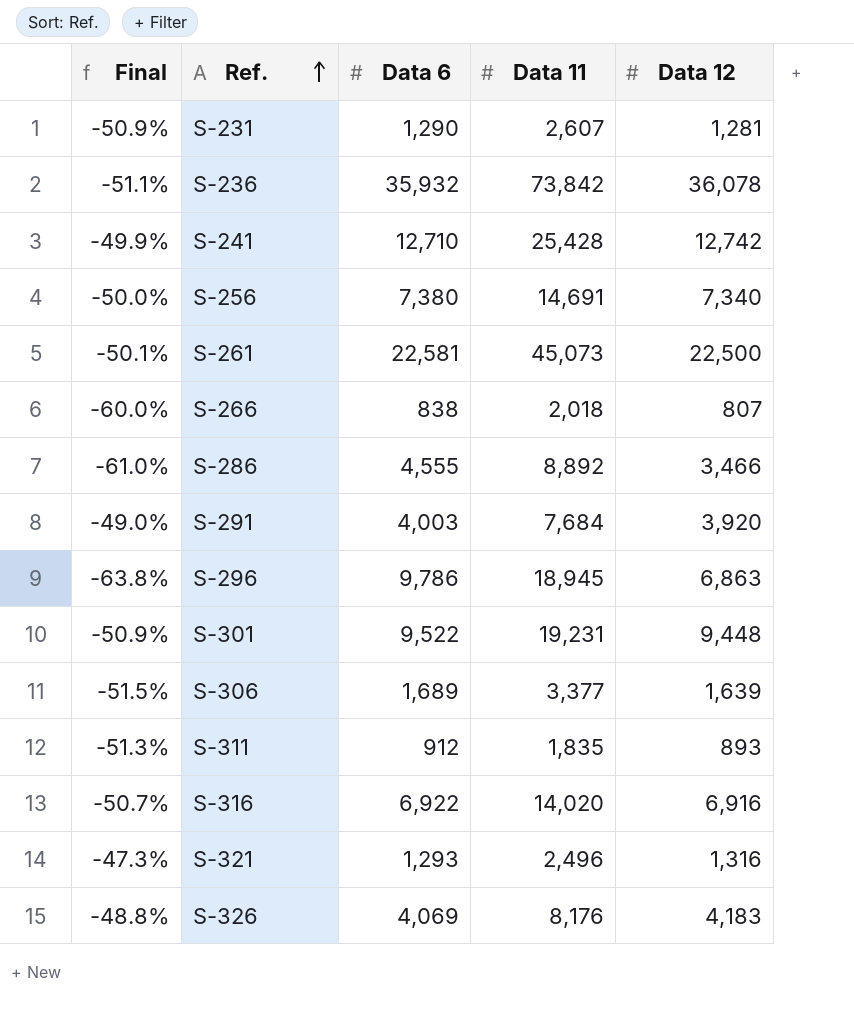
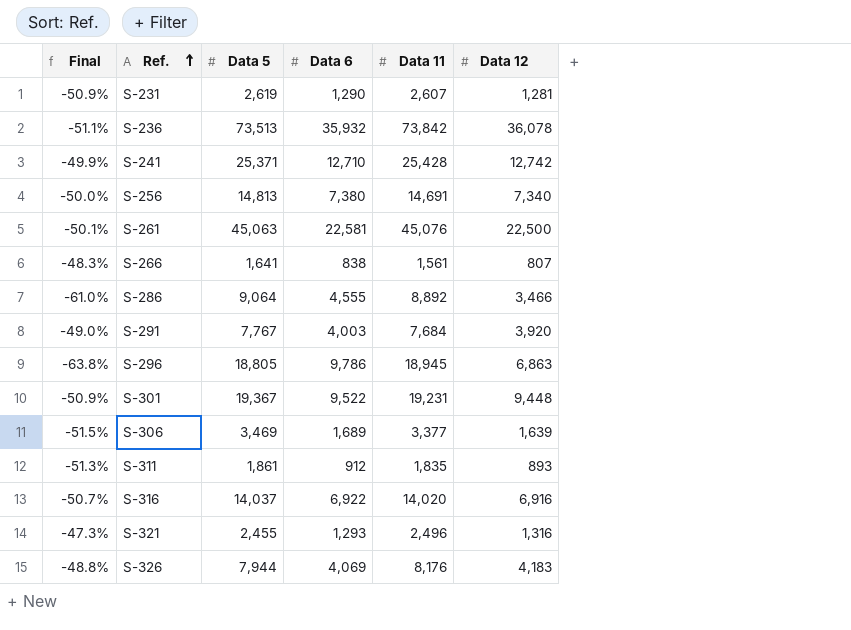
column Data 5 | position: none -> 3
S-261 | Data 11: 45,073 -> 45,076
S-266 | Final: -60.0% -> -48.3%
S-266 | Data 11: 2,018 -> 1,561

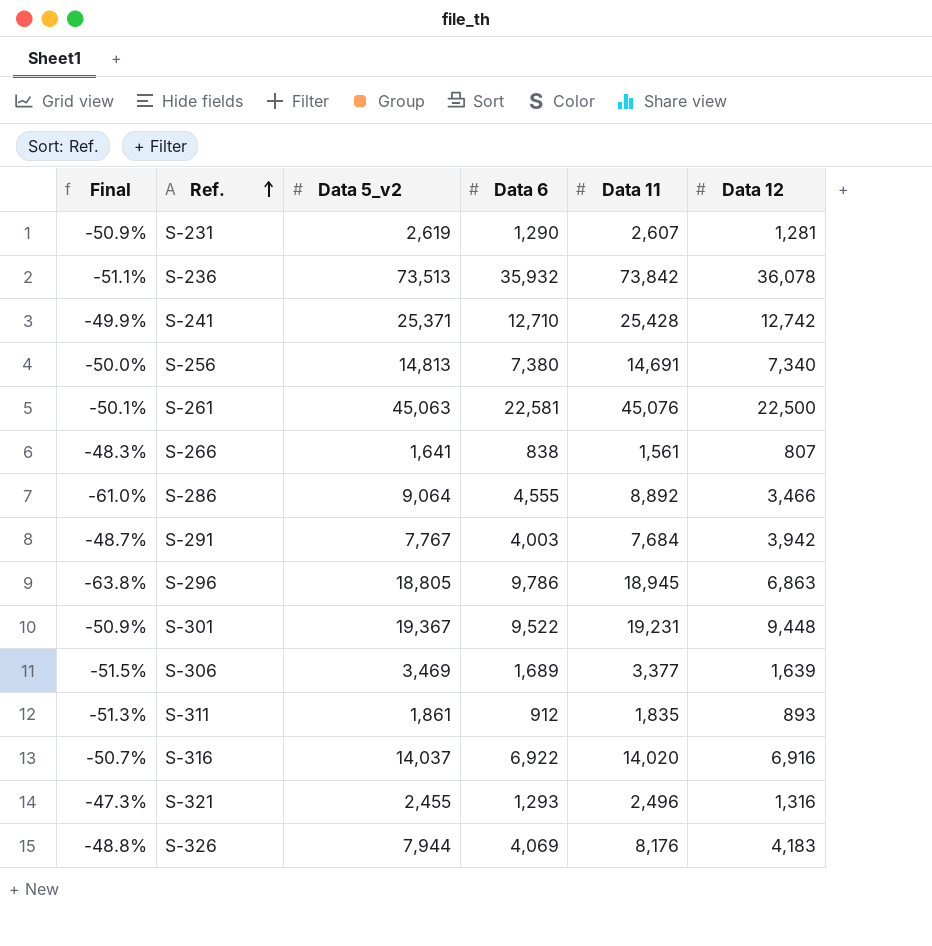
column name: Data 5 -> Data 5_v2
S-291 | Final: -49.0% -> -48.7%
S-291 | Data 12: 3,920 -> 3,942

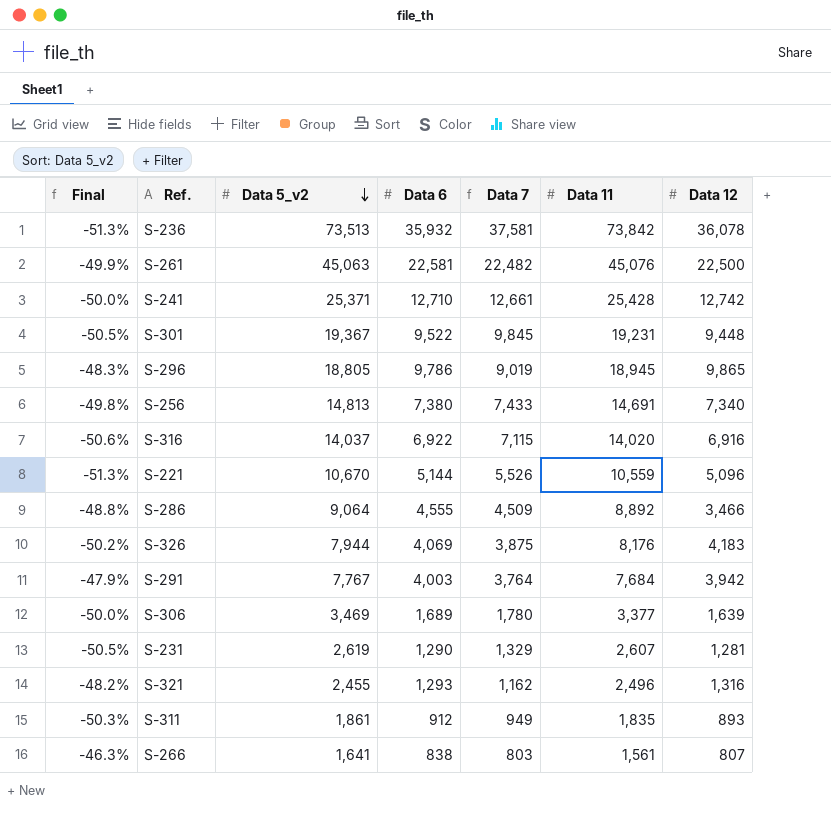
row order: Ref. ascending -> Data 5_v2 descending
column Final | formula: ([Data 12] - [Data 11]) / [Data 11] -> ([Data 6] - [Data 11]) / [Data 11]
column Data 7 | formula: none -> [Data 5_v2] - [Data 6]
S-296 | Data 12: 6,863 -> 9,865
row S-221: none -> -51.3% | 10,670 | 5,144 | 5,526 | 10,559 | 5,096

